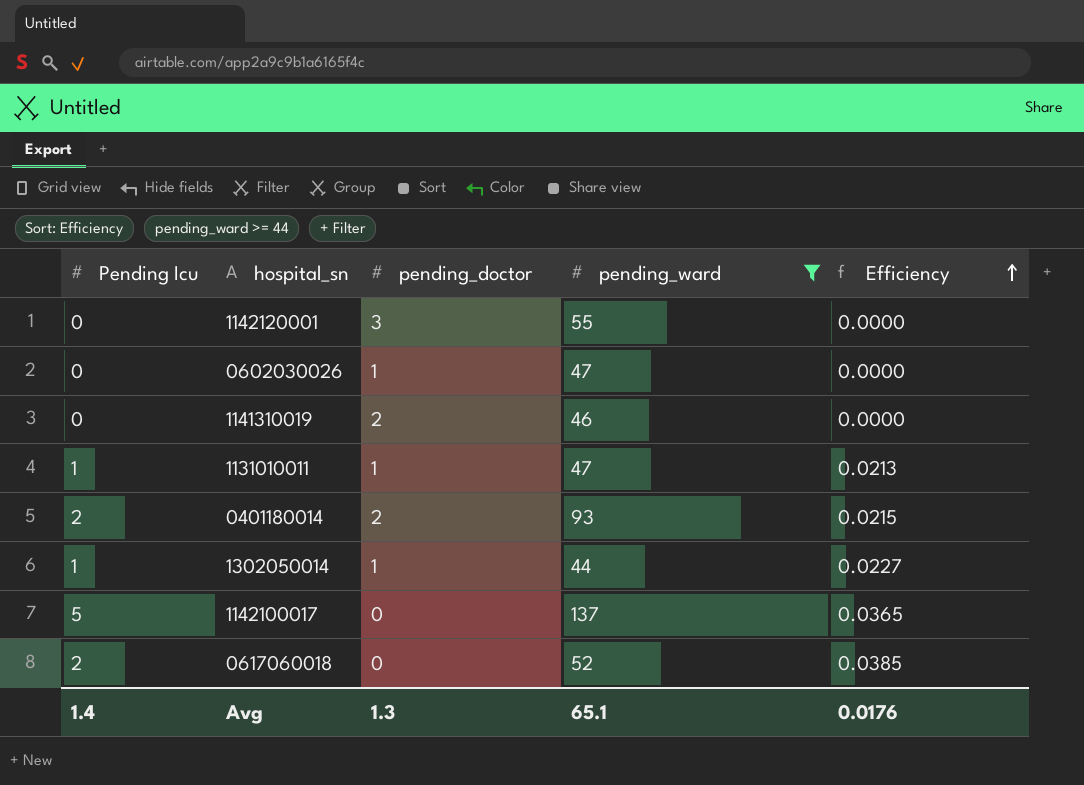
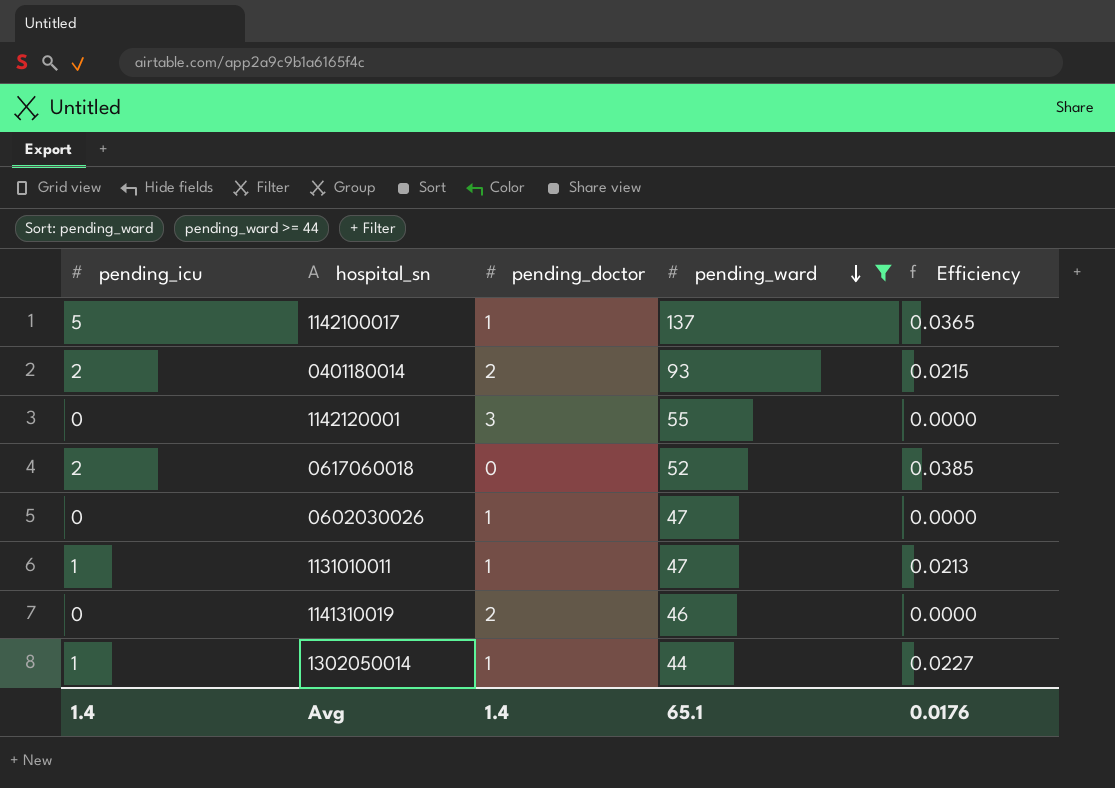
row order: Efficiency ascending -> pending_ward descending
column name: Pending Icu -> pending_icu
1142100017 | pending_doctor: 0 -> 1
Avg | pending_doctor: 1.3 -> 1.4

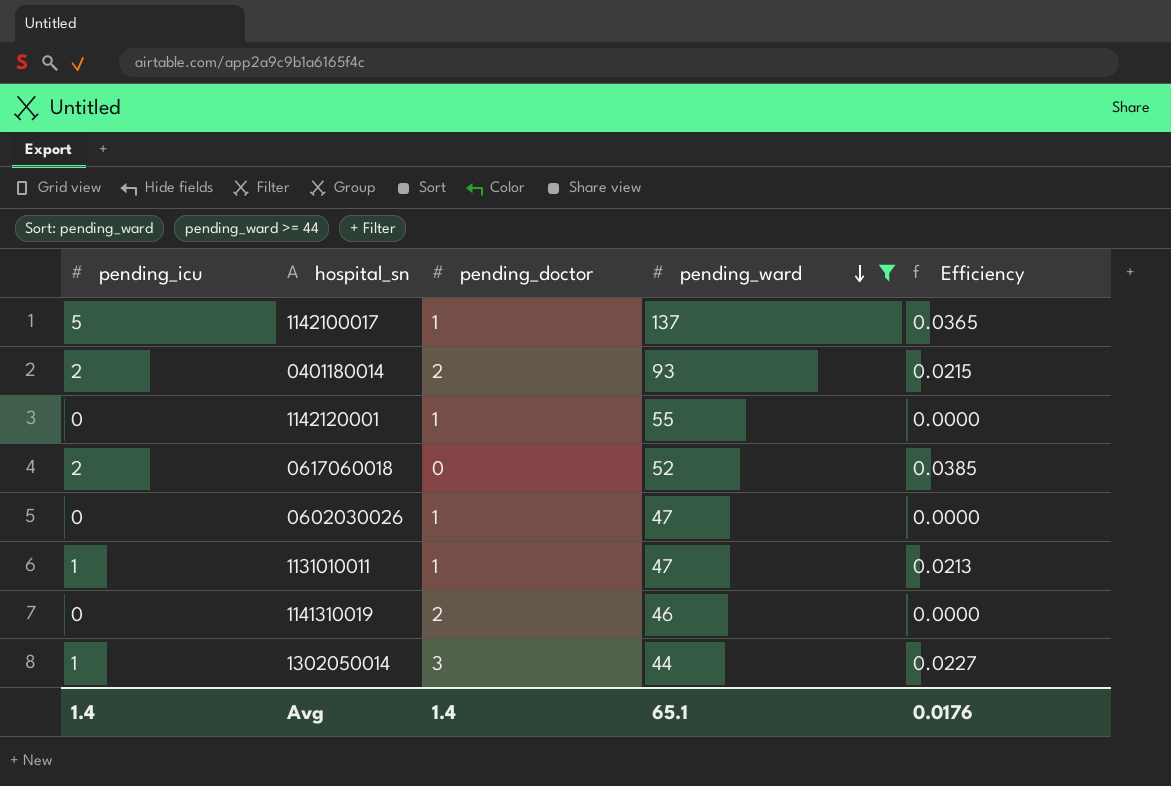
1142120001 | pending_doctor: 3 -> 1
1302050014 | pending_doctor: 1 -> 3

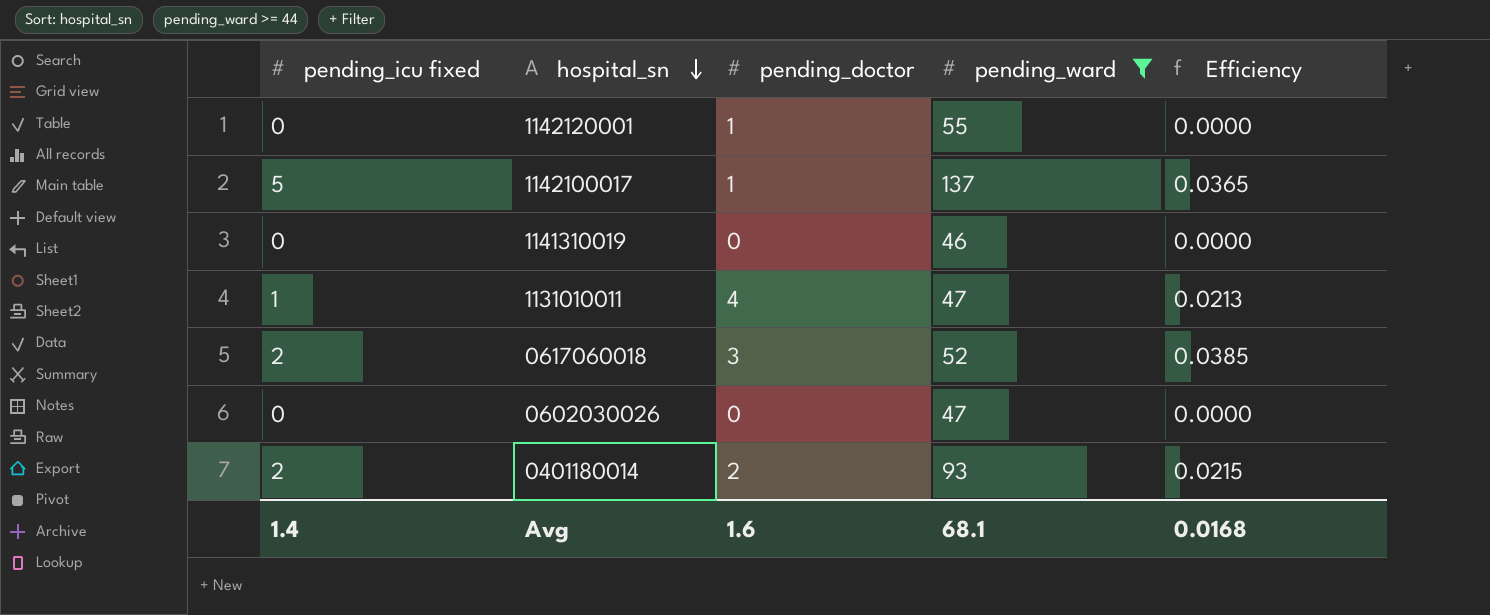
row order: pending_ward descending -> hospital_sn descending
column name: pending_icu -> pending_icu fixed
row 1302050014: 1 | 3 | 44 | 0.0227 -> none
1141310019 | pending_doctor: 2 -> 0
1131010011 | pending_doctor: 1 -> 4
0617060018 | pending_doctor: 0 -> 3
0602030026 | pending_doctor: 1 -> 0
Avg | pending_doctor: 1.4 -> 1.6
Avg | pending_ward: 65.1 -> 68.1
Avg | Efficiency: 0.0176 -> 0.0168

